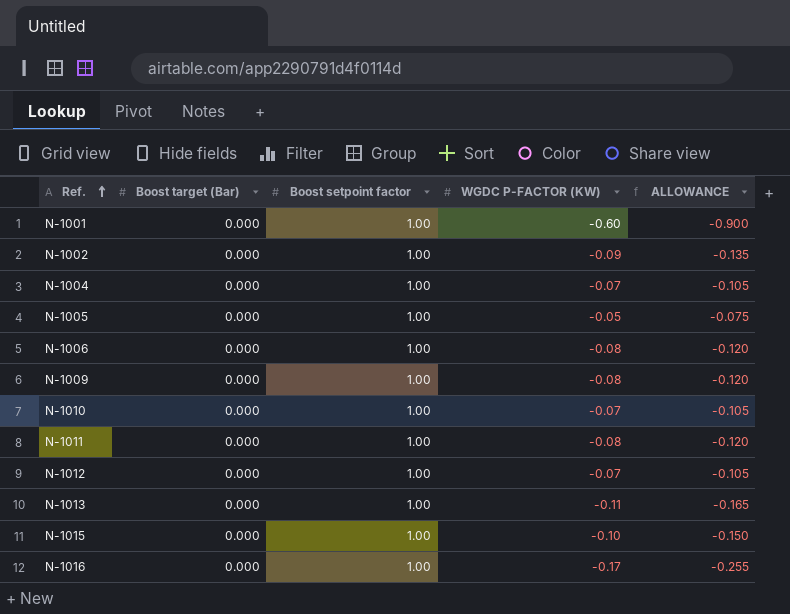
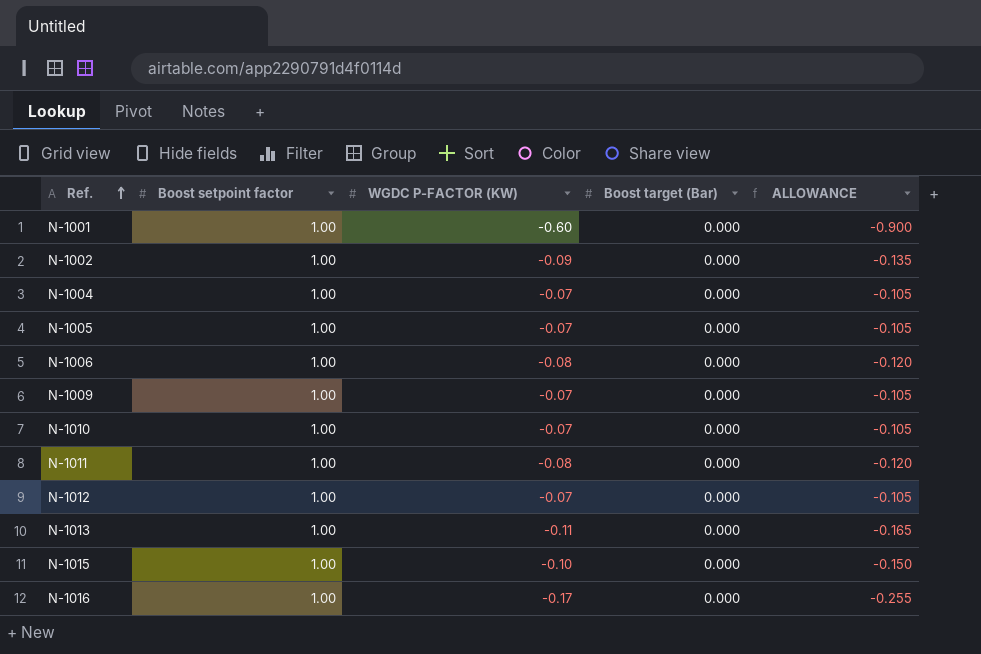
column Boost target (Bar) | position: 2 -> 4
N-1005 | WGDC P-FACTOR (KW): -0.05 -> -0.07
N-1005 | ALLOWANCE: -0.075 -> -0.105
N-1009 | WGDC P-FACTOR (KW): -0.08 -> -0.07
N-1009 | ALLOWANCE: -0.120 -> -0.105

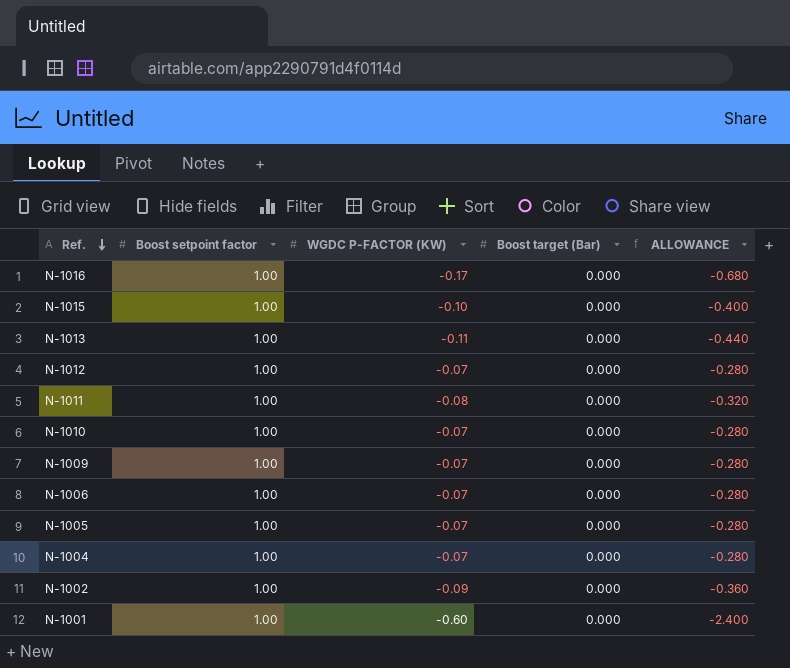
row order: Ref. ascending -> Ref. descending
column ALLOWANCE | formula: [WGDC P-FACTOR (KW)] * 1.5 -> [WGDC P-FACTOR (KW)] * 4
N-1006 | WGDC P-FACTOR (KW): -0.08 -> -0.07

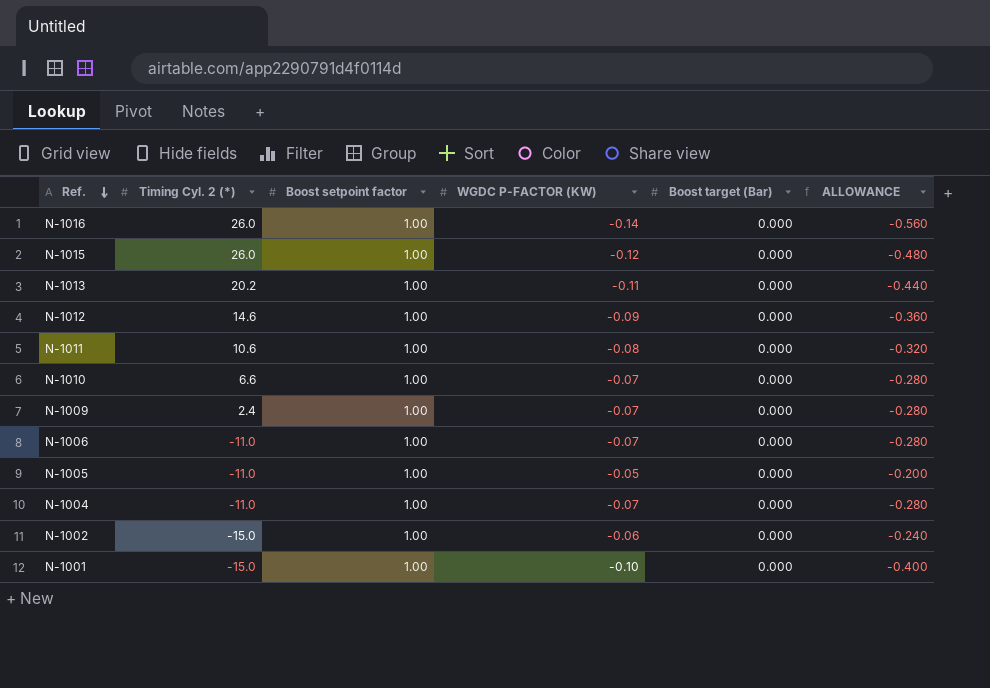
column Timing Cyl. 2 (*) | position: none -> 2
N-1016 | WGDC P-FACTOR (KW): -0.17 -> -0.14
N-1016 | ALLOWANCE: -0.680 -> -0.560
N-1015 | WGDC P-FACTOR (KW): -0.10 -> -0.12
N-1015 | ALLOWANCE: -0.400 -> -0.480
N-1012 | WGDC P-FACTOR (KW): -0.07 -> -0.09
N-1012 | ALLOWANCE: -0.280 -> -0.360
N-1005 | WGDC P-FACTOR (KW): -0.07 -> -0.05
N-1005 | ALLOWANCE: -0.280 -> -0.200
N-1002 | WGDC P-FACTOR (KW): -0.09 -> -0.06
N-1002 | ALLOWANCE: -0.360 -> -0.240
N-1001 | WGDC P-FACTOR (KW): -0.60 -> -0.10
N-1001 | ALLOWANCE: -2.400 -> -0.400

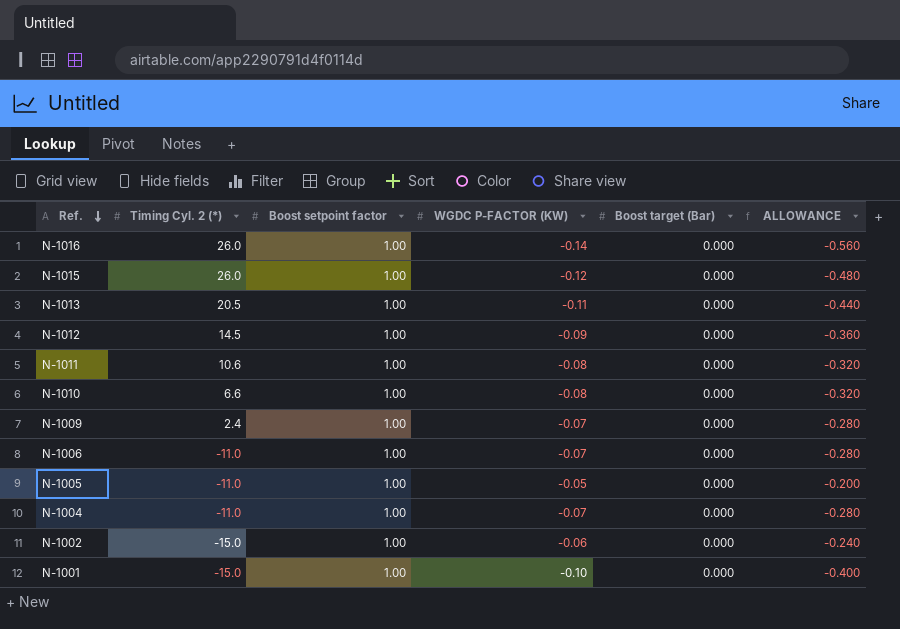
N-1013 | Timing Cyl. 2 (*): 20.2 -> 20.5
N-1012 | Timing Cyl. 2 (*): 14.6 -> 14.5
N-1010 | WGDC P-FACTOR (KW): -0.07 -> -0.08
N-1010 | ALLOWANCE: -0.280 -> -0.320

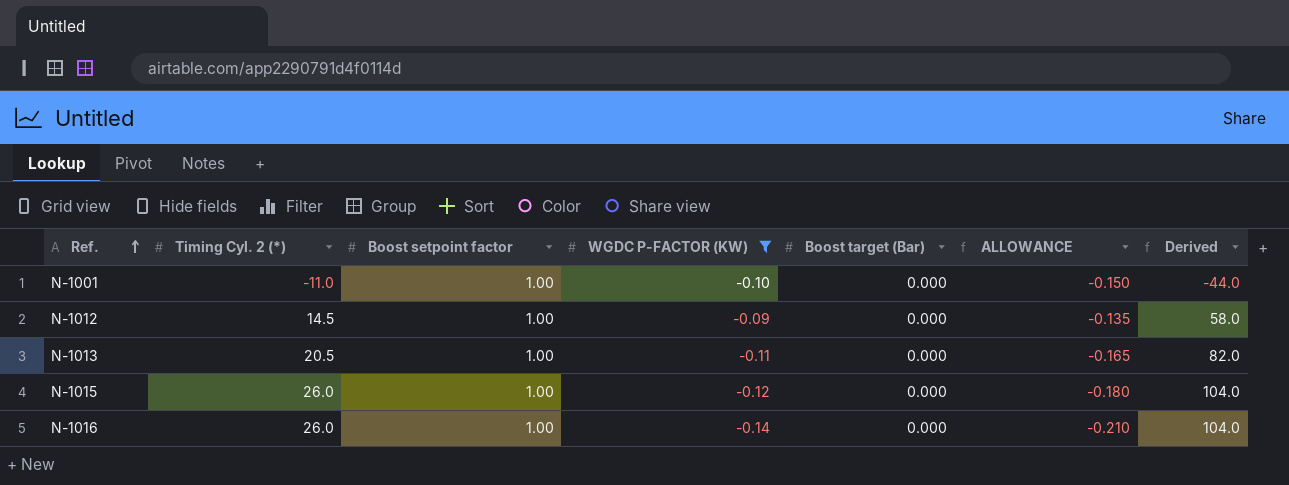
filter: none -> WGDC P-FACTOR (KW) <= -0.09
row order: Ref. descending -> Ref. ascending
column ALLOWANCE | formula: [WGDC P-FACTOR (KW)] * 4 -> [WGDC P-FACTOR (KW)] * 1.5
column Derived | formula: none -> [Timing Cyl. 2 (*)] * 4
N-1001 | Timing Cyl. 2 (*): -15.0 -> -11.0

